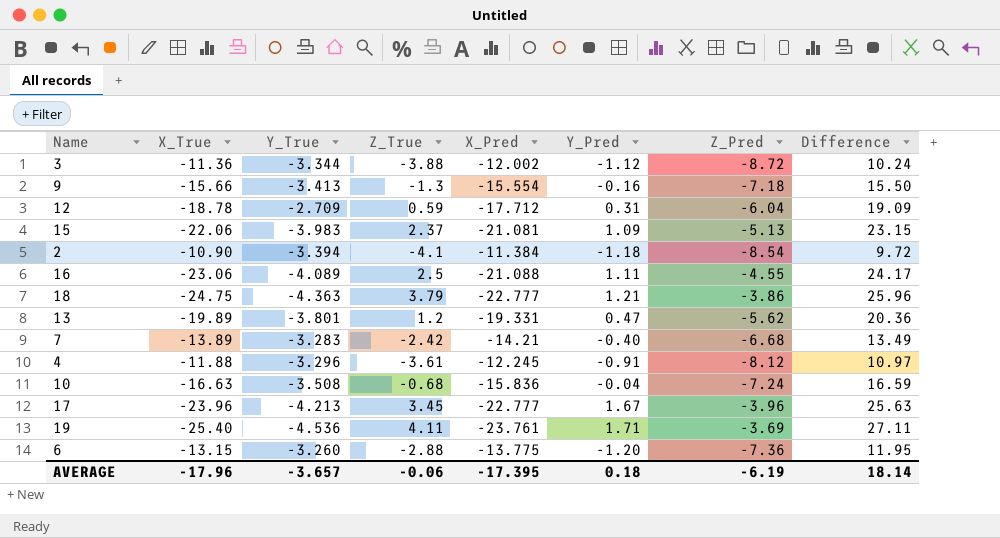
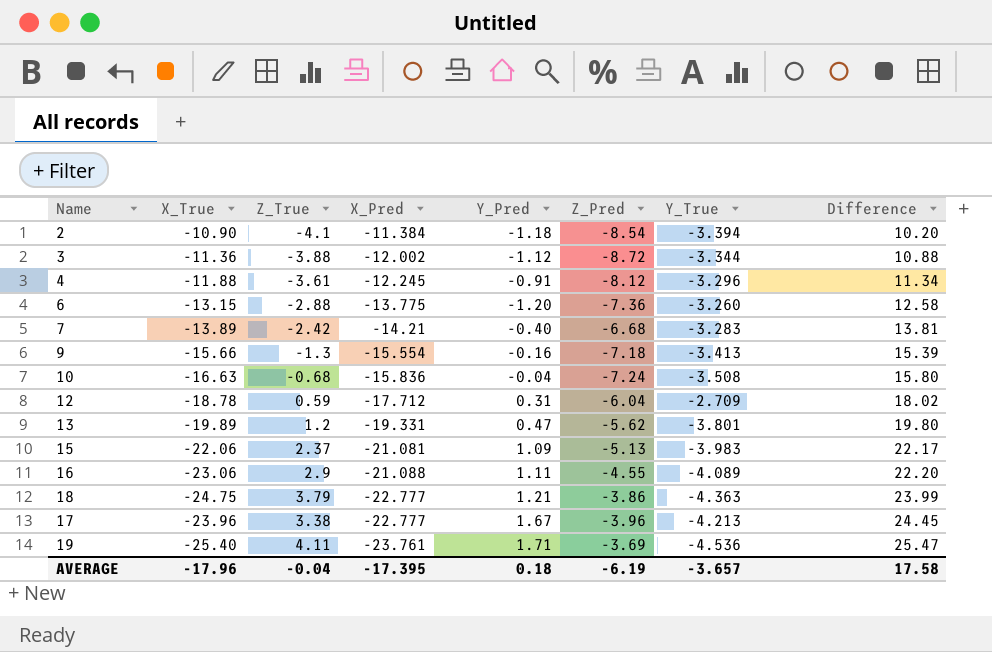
row order: none -> X_Pred descending
column Y_True | position: 3 -> 7
column Difference | formula: [Y_Pred] - [X_True] -> [Y_Pred] - [X_Pred]
16 | Z_True: 2.5 -> 2.9
17 | Z_True: 3.45 -> 3.38
AVERAGE | Z_True: -0.06 -> -0.04
AVERAGE | Difference: 18.14 -> 17.58

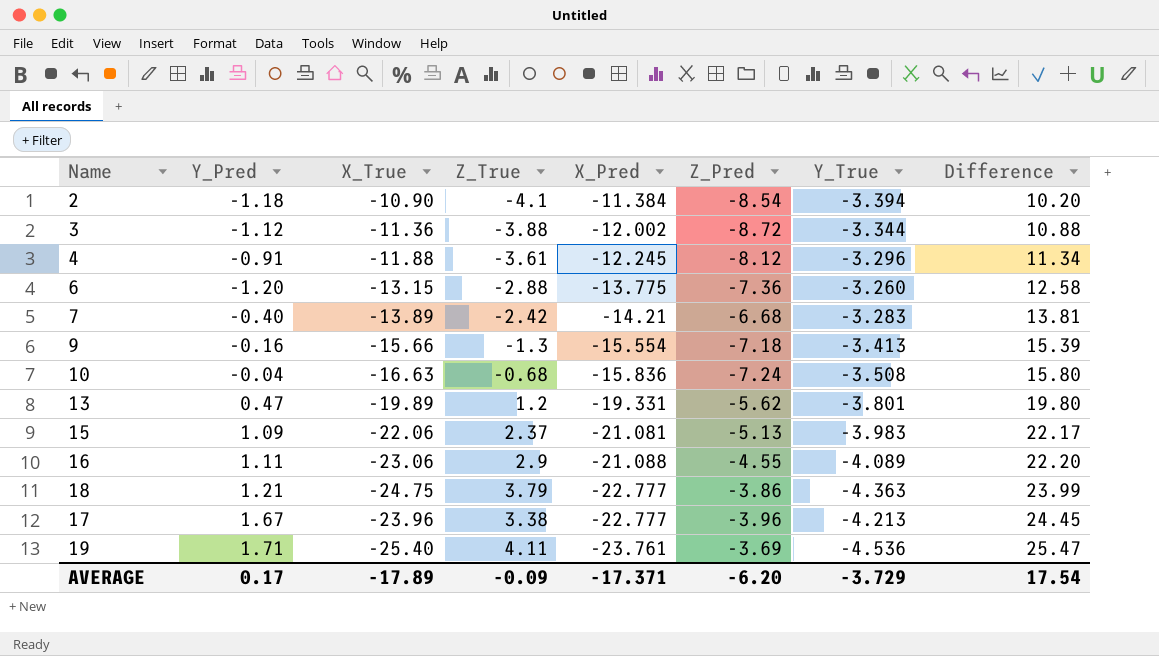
column Y_Pred | position: 5 -> 2
row 12: -18.78 | 0.59 | -17.712 | 0.31 | -6.04 | -2.709 | 18.02 -> none
AVERAGE | Y_Pred: 0.18 -> 0.17
AVERAGE | X_True: -17.96 -> -17.89
AVERAGE | Z_True: -0.04 -> -0.09
AVERAGE | X_Pred: -17.395 -> -17.371
AVERAGE | Z_Pred: -6.19 -> -6.20
AVERAGE | Y_True: -3.657 -> -3.729
AVERAGE | Difference: 17.58 -> 17.54

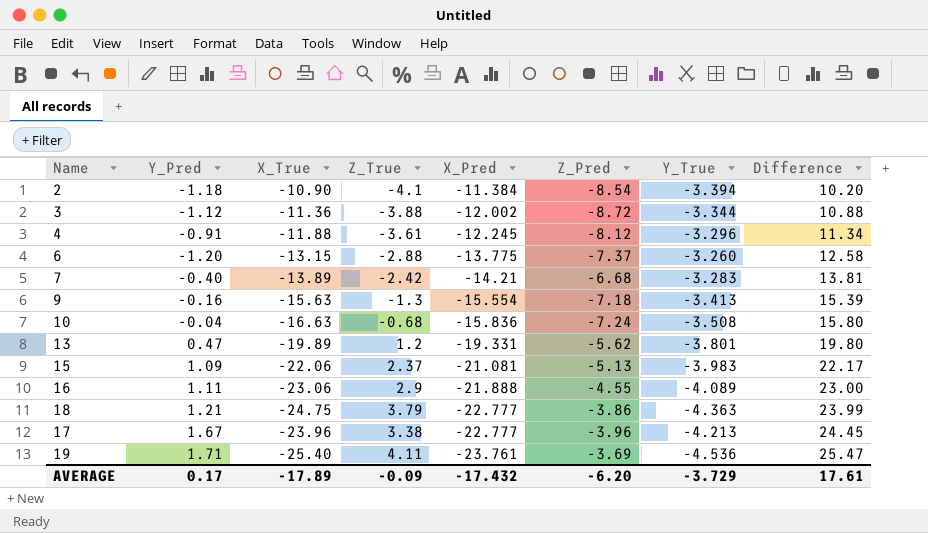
6 | Z_Pred: -7.36 -> -7.37
9 | X_True: -15.66 -> -15.63
16 | X_Pred: -21.088 -> -21.888
16 | Difference: 22.20 -> 23.00
AVERAGE | X_Pred: -17.371 -> -17.432
AVERAGE | Difference: 17.54 -> 17.61

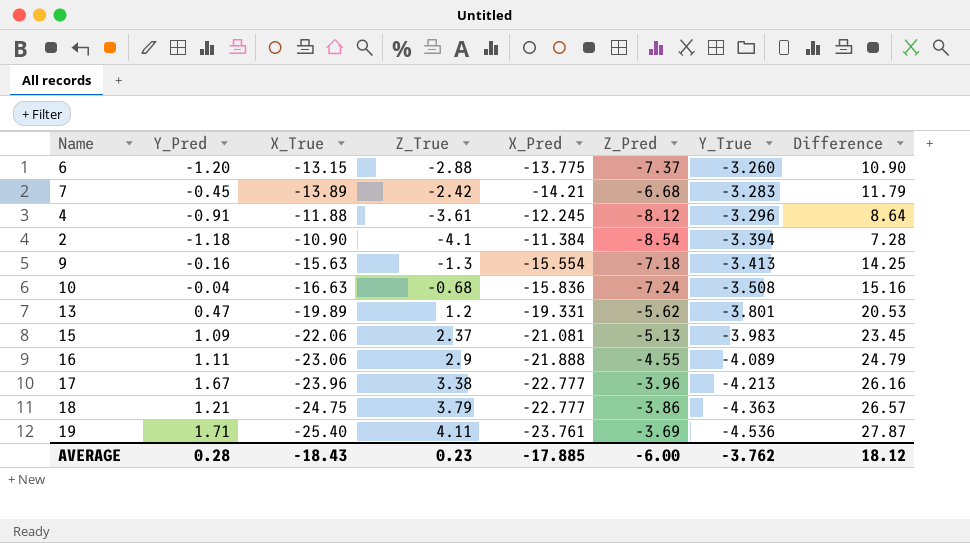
row order: X_Pred descending -> Y_True descending
column Difference | formula: [Y_Pred] - [X_Pred] -> [Z_True] - [X_Pred]
row 3: -1.12 | -11.36 | -3.88 | -12.002 | -8.72 | -3.344 | 10.88 -> none
7 | Y_Pred: -0.40 -> -0.45
AVERAGE | Y_Pred: 0.17 -> 0.28
AVERAGE | X_True: -17.89 -> -18.43
AVERAGE | Z_True: -0.09 -> 0.23
AVERAGE | X_Pred: -17.432 -> -17.885
AVERAGE | Z_Pred: -6.20 -> -6.00
AVERAGE | Y_True: -3.729 -> -3.762
AVERAGE | Difference: 17.61 -> 18.12

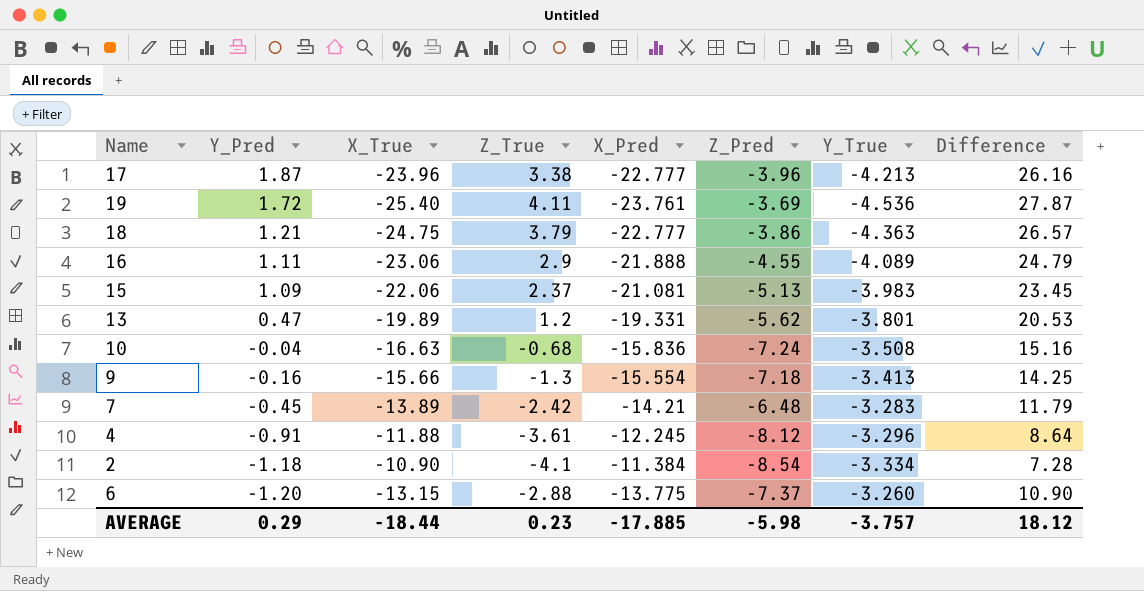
row order: Y_True descending -> Y_Pred descending
17 | Y_Pred: 1.67 -> 1.87
19 | Y_Pred: 1.71 -> 1.72
9 | X_True: -15.63 -> -15.66
7 | Z_Pred: -6.68 -> -6.48
2 | Y_True: -3.394 -> -3.334
AVERAGE | Y_Pred: 0.28 -> 0.29
AVERAGE | X_True: -18.43 -> -18.44
AVERAGE | Z_Pred: -6.00 -> -5.98
AVERAGE | Y_True: -3.762 -> -3.757

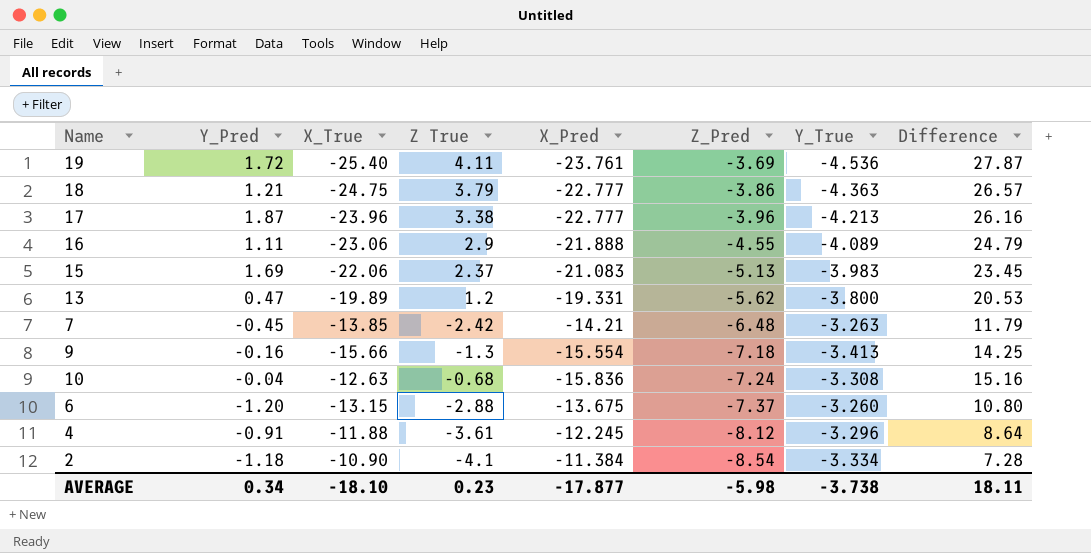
row order: Y_Pred descending -> Z_Pred descending
column name: Z_True -> Z True
15 | Y_Pred: 1.09 -> 1.69
15 | X_Pred: -21.081 -> -21.083
13 | Y_True: -3.801 -> -3.800
7 | X_True: -13.89 -> -13.85
7 | Y_True: -3.283 -> -3.263
10 | X_True: -16.63 -> -12.63
10 | Y_True: -3.508 -> -3.308
6 | X_Pred: -13.775 -> -13.675
6 | Difference: 10.90 -> 10.80
AVERAGE | Y_Pred: 0.29 -> 0.34
AVERAGE | X_True: -18.44 -> -18.10
AVERAGE | X_Pred: -17.885 -> -17.877
AVERAGE | Y_True: -3.757 -> -3.738
AVERAGE | Difference: 18.12 -> 18.11

